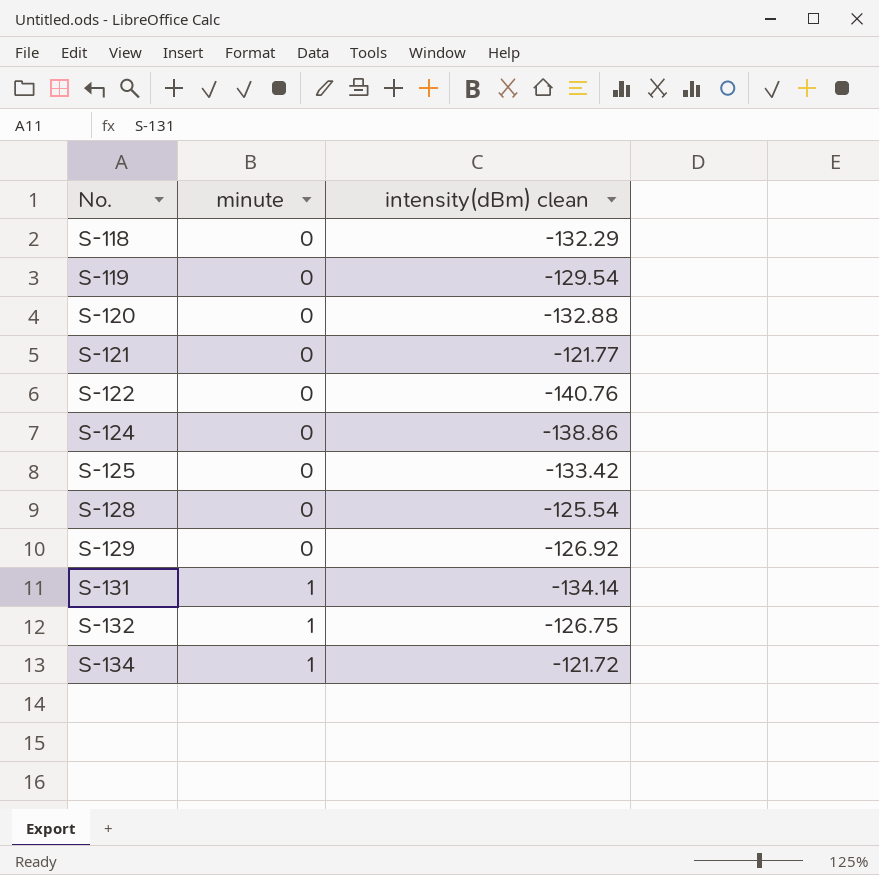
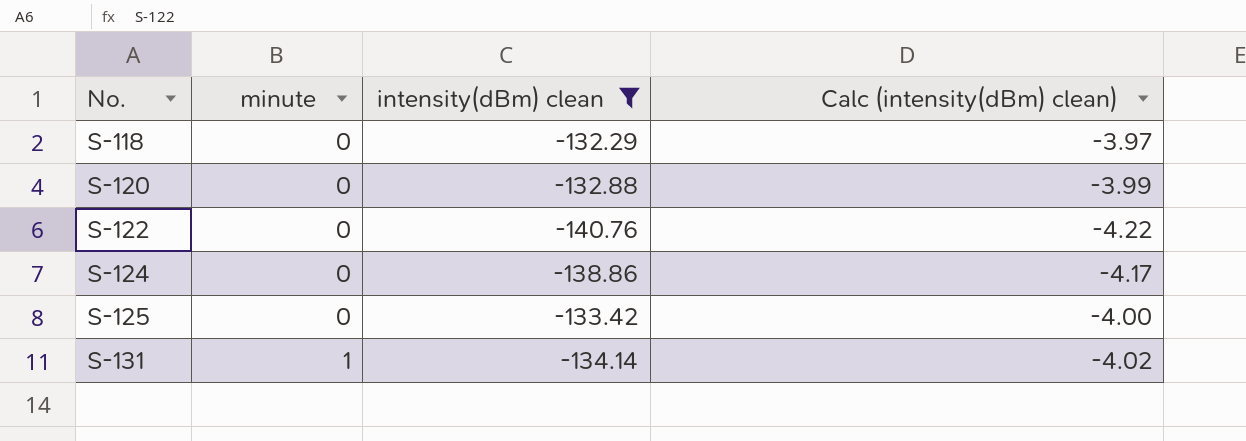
filter: none -> intensity(dBm) clean <= -132.29
column Calc (intensity(dBm) clean) | formula: none -> [intensity(dBm) clean] * 0.03

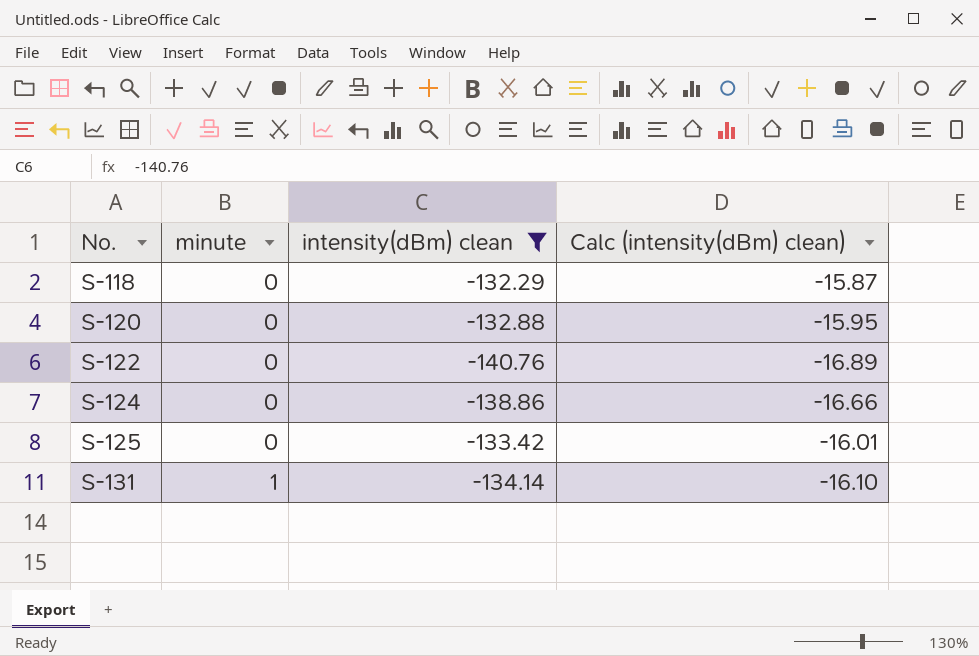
column Calc (intensity(dBm) clean) | formula: [intensity(dBm) clean] * 0.03 -> [intensity(dBm) clean] * 0.12

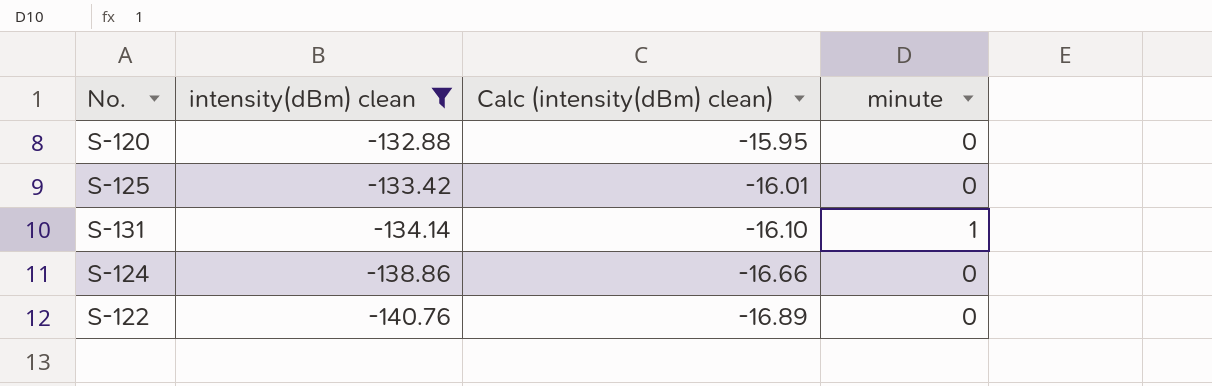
row order: No. ascending -> intensity(dBm) clean descending
column minute | position: 2 -> 4
row S-118: 0 | -132.29 | -15.87 -> none

